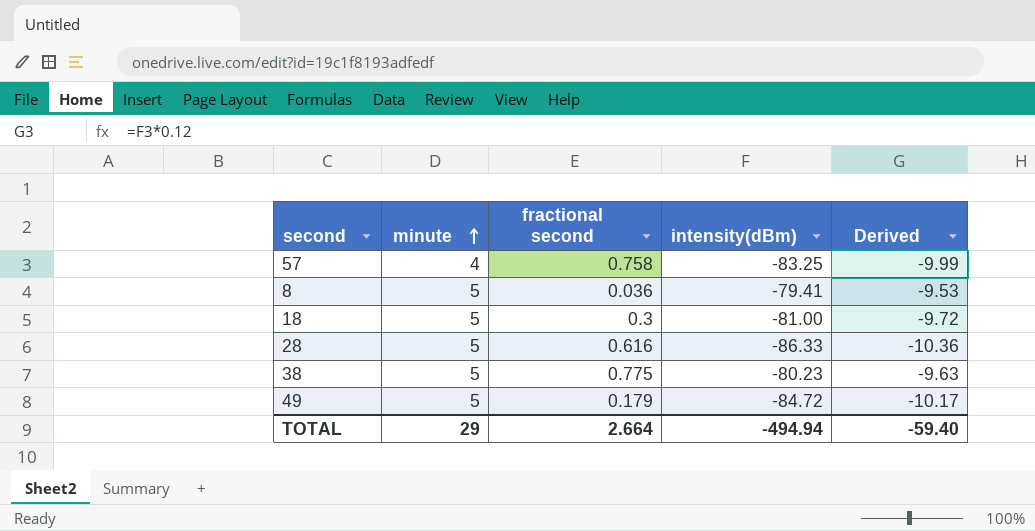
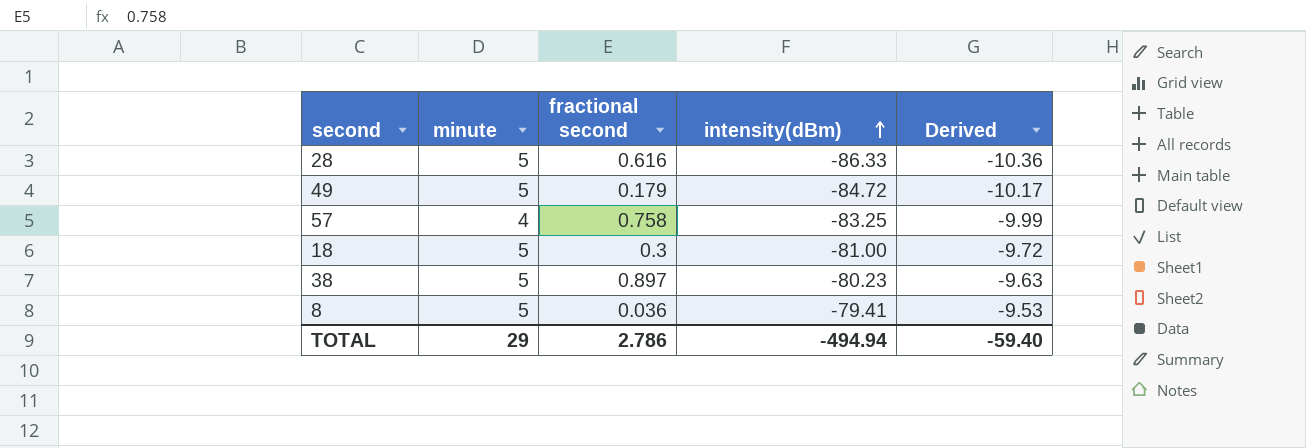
row order: minute ascending -> intensity(dBm) ascending
38 | fractional second: 0.775 -> 0.897
TOTAL | fractional second: 2.664 -> 2.786

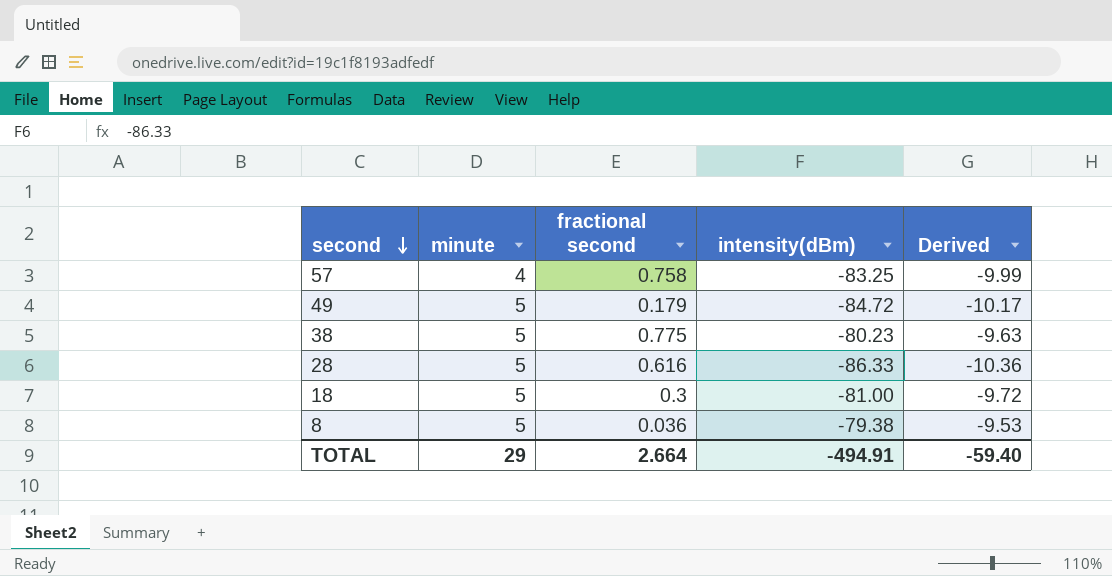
row order: intensity(dBm) ascending -> second descending
38 | fractional second: 0.897 -> 0.775
8 | intensity(dBm): -79.41 -> -79.38
TOTAL | fractional second: 2.786 -> 2.664
TOTAL | intensity(dBm): -494.94 -> -494.91

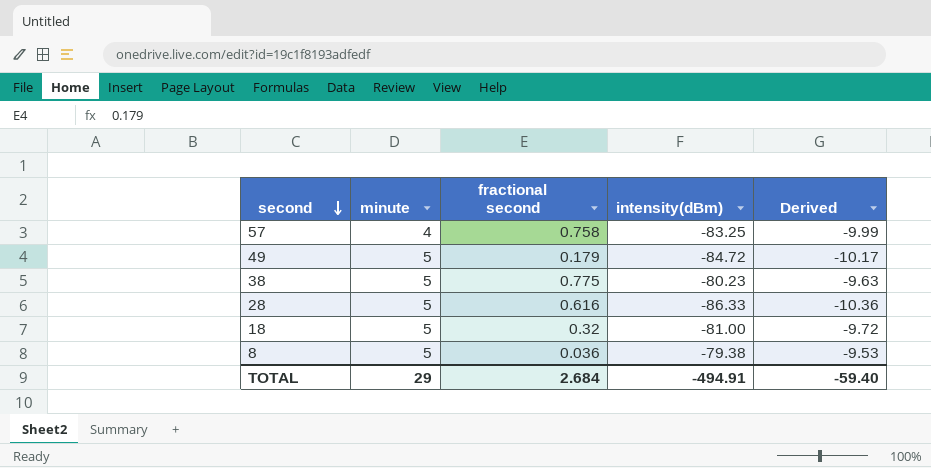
18 | fractional second: 0.3 -> 0.32
TOTAL | fractional second: 2.664 -> 2.684

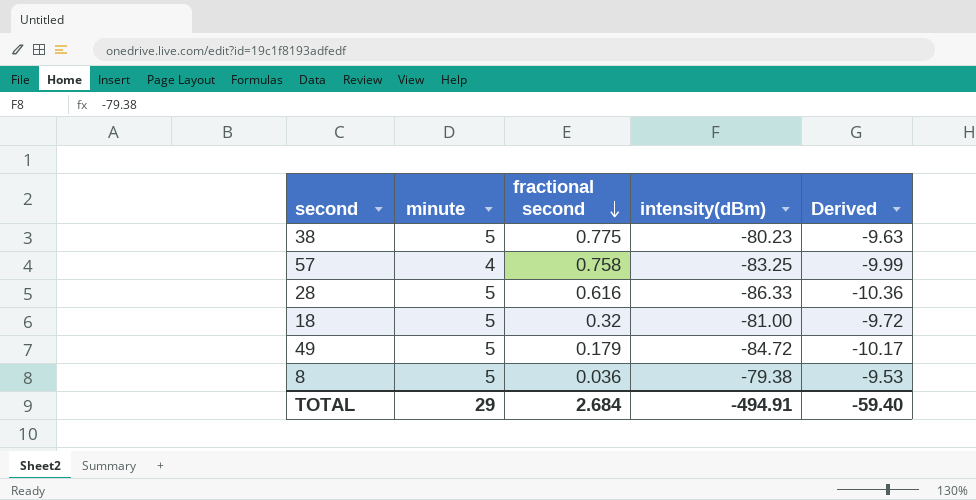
row order: second descending -> fractional second descending

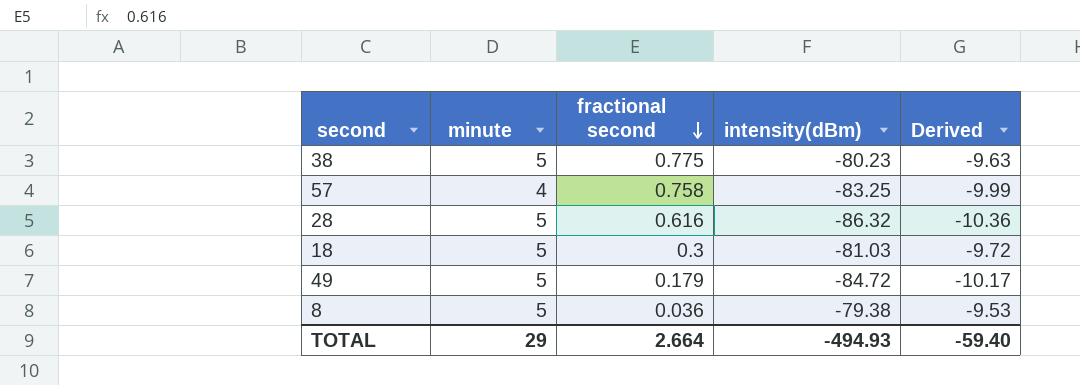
28 | intensity(dBm): -86.33 -> -86.32
18 | fractional second: 0.32 -> 0.3
18 | intensity(dBm): -81.00 -> -81.03
TOTAL | fractional second: 2.684 -> 2.664
TOTAL | intensity(dBm): -494.91 -> -494.93

